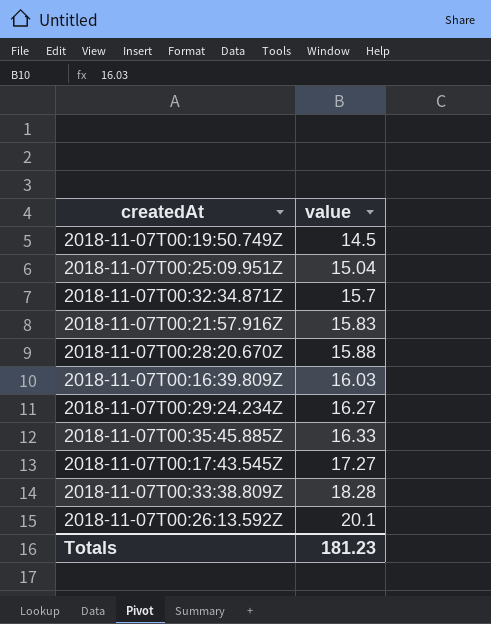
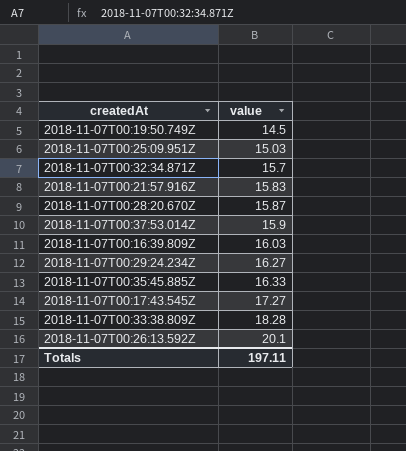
2018-11-07T00:25:09.951Z | value: 15.04 -> 15.03
2018-11-07T00:28:20.670Z | value: 15.88 -> 15.87
row 2018-11-07T00:37:53.014Z: none -> 15.9
Totals | value: 181.23 -> 197.11

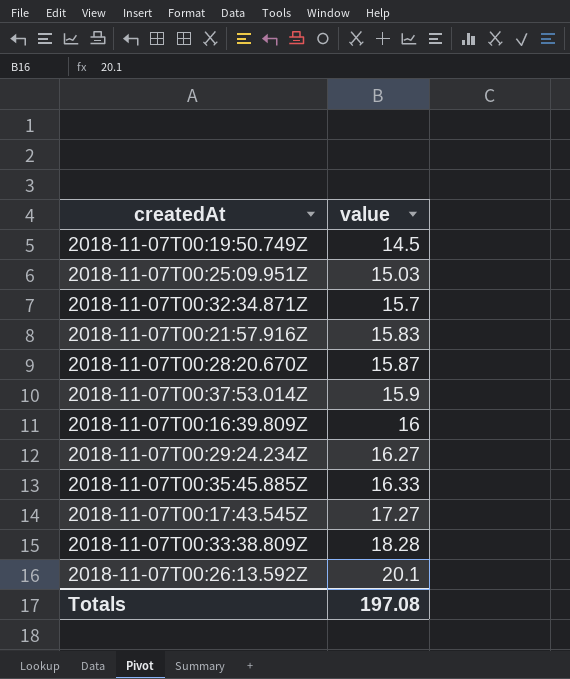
2018-11-07T00:16:39.809Z | value: 16.03 -> 16
Totals | value: 197.11 -> 197.08

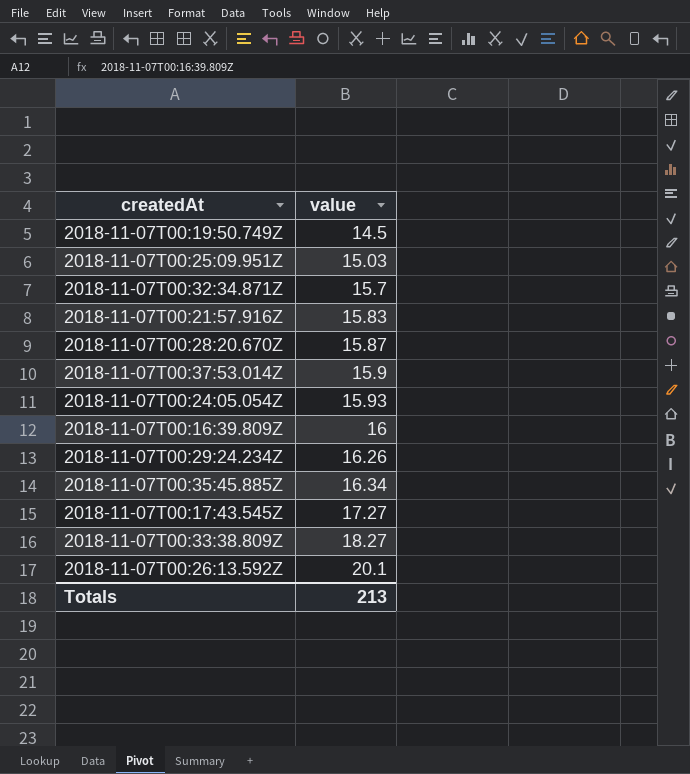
row 2018-11-07T00:24:05.054Z: none -> 15.93
2018-11-07T00:29:24.234Z | value: 16.27 -> 16.26
2018-11-07T00:35:45.885Z | value: 16.33 -> 16.34
2018-11-07T00:33:38.809Z | value: 18.28 -> 18.27
Totals | value: 197.08 -> 213

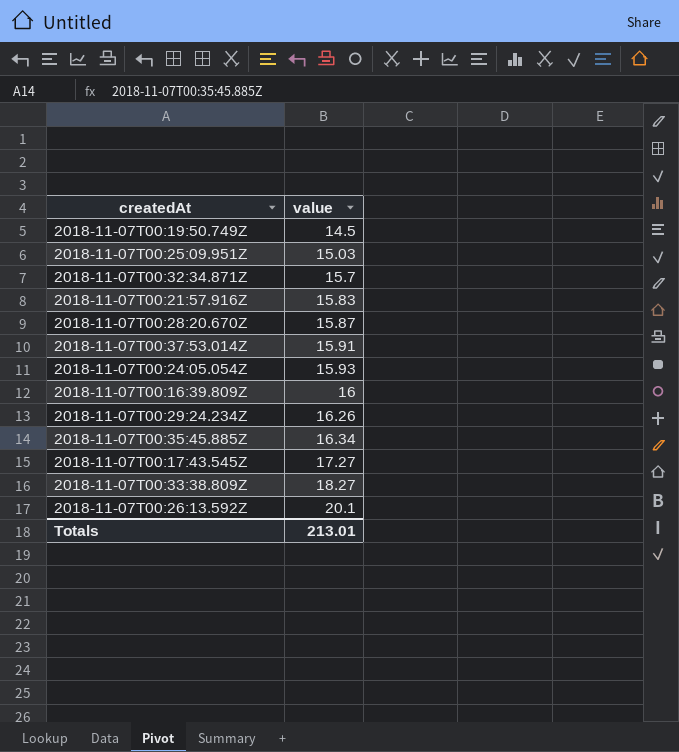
2018-11-07T00:37:53.014Z | value: 15.9 -> 15.91
Totals | value: 213 -> 213.01

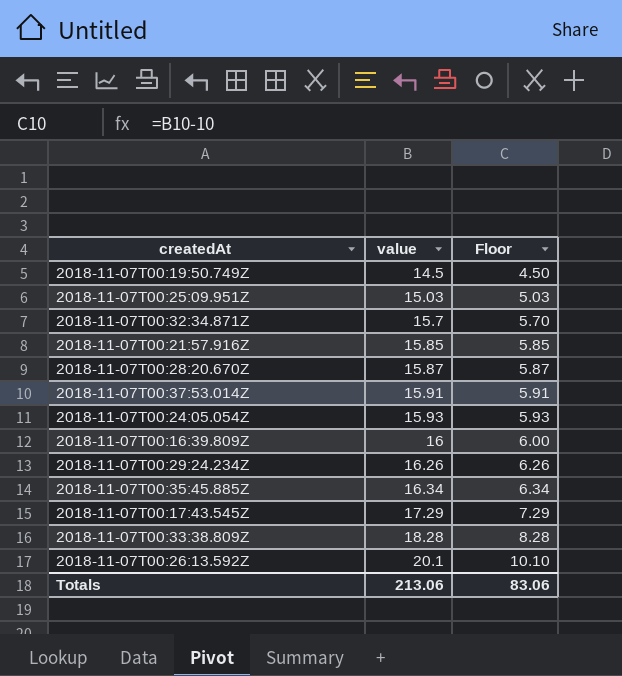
column Floor | formula: none -> [value] - 10
2018-11-07T00:21:57.916Z | value: 15.83 -> 15.85
2018-11-07T00:17:43.545Z | value: 17.27 -> 17.29
2018-11-07T00:33:38.809Z | value: 18.27 -> 18.28
Totals | value: 213.01 -> 213.06

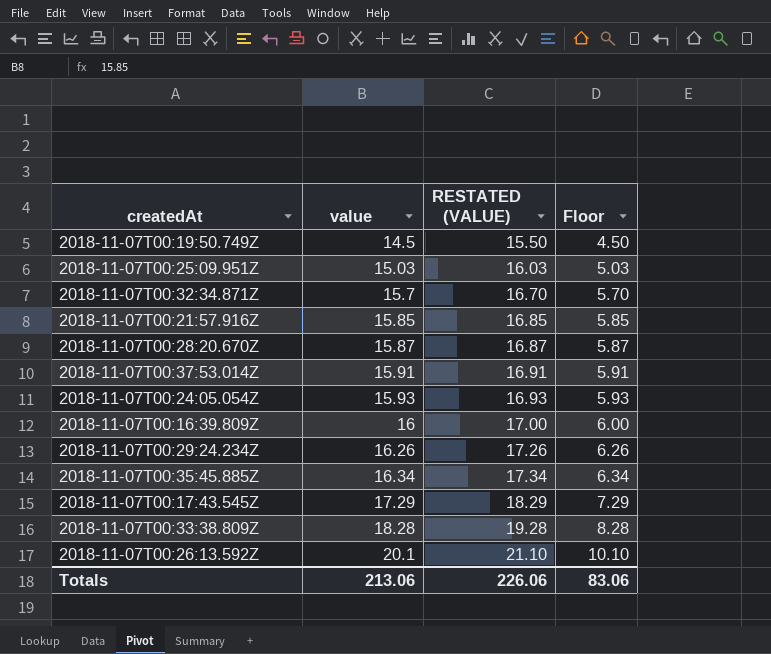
column RESTATED (VALUE) | formula: none -> [value] + 1

